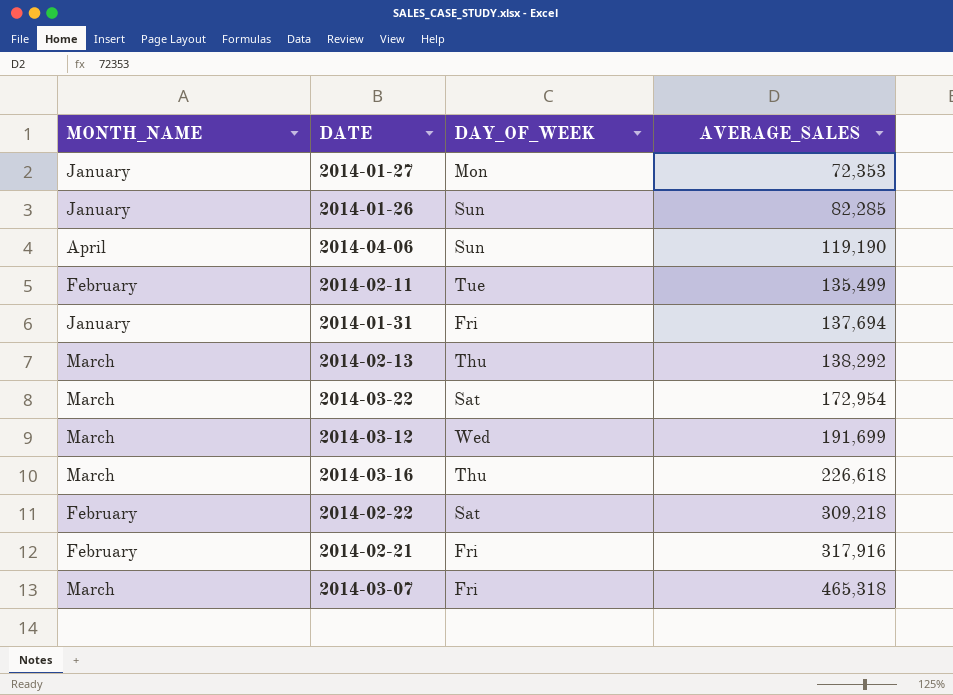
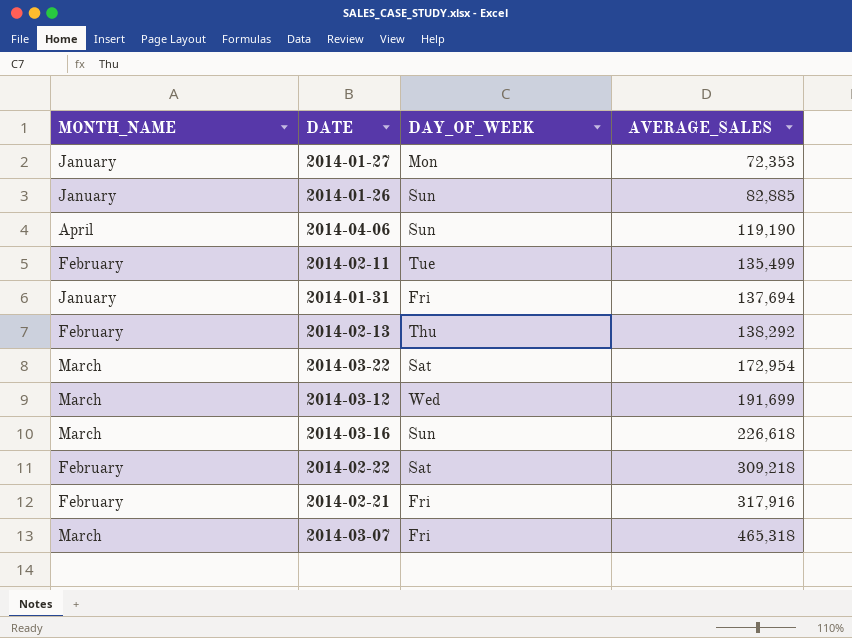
2014-01-26 | AVERAGE_SALES: 82,285 -> 82,885
2014-02-13 | MONTH_NAME: March -> February
2014-03-16 | DAY_OF_WEEK: Thu -> Sun

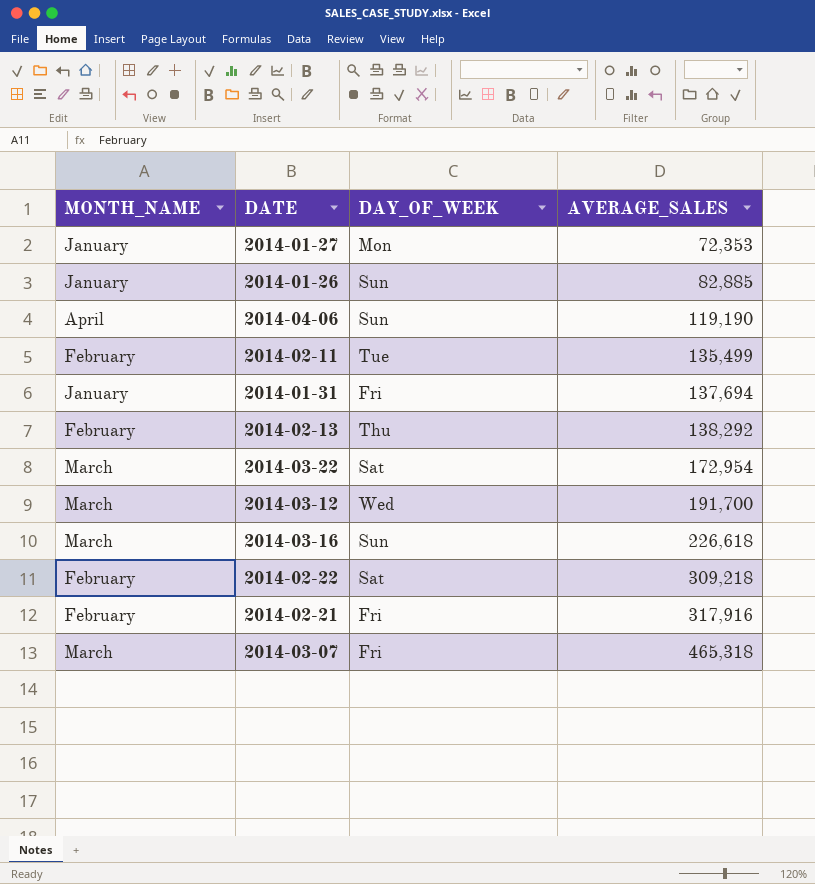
2014-03-12 | AVERAGE_SALES: 191,699 -> 191,700

